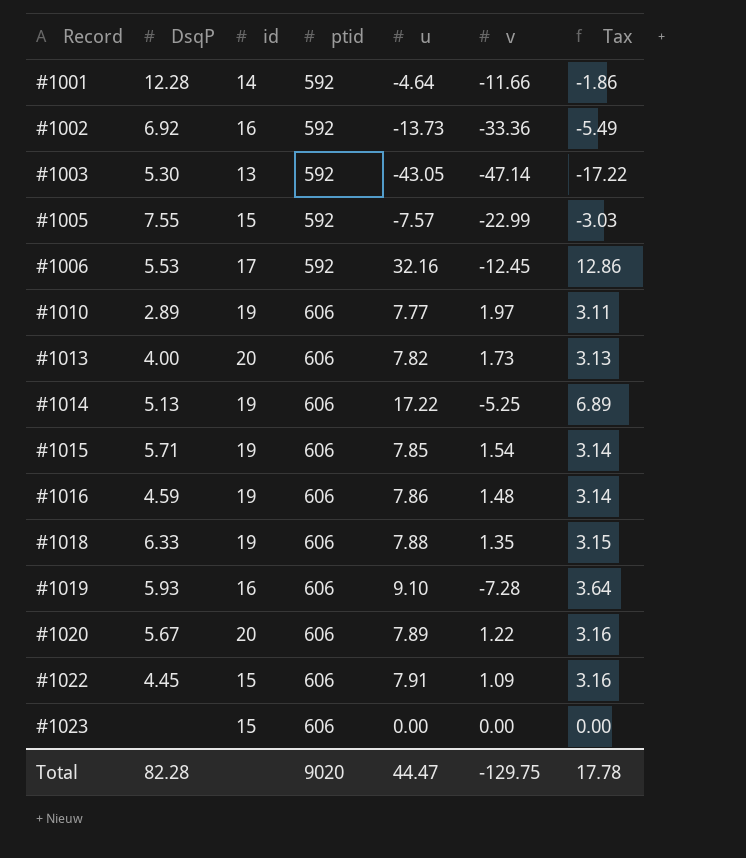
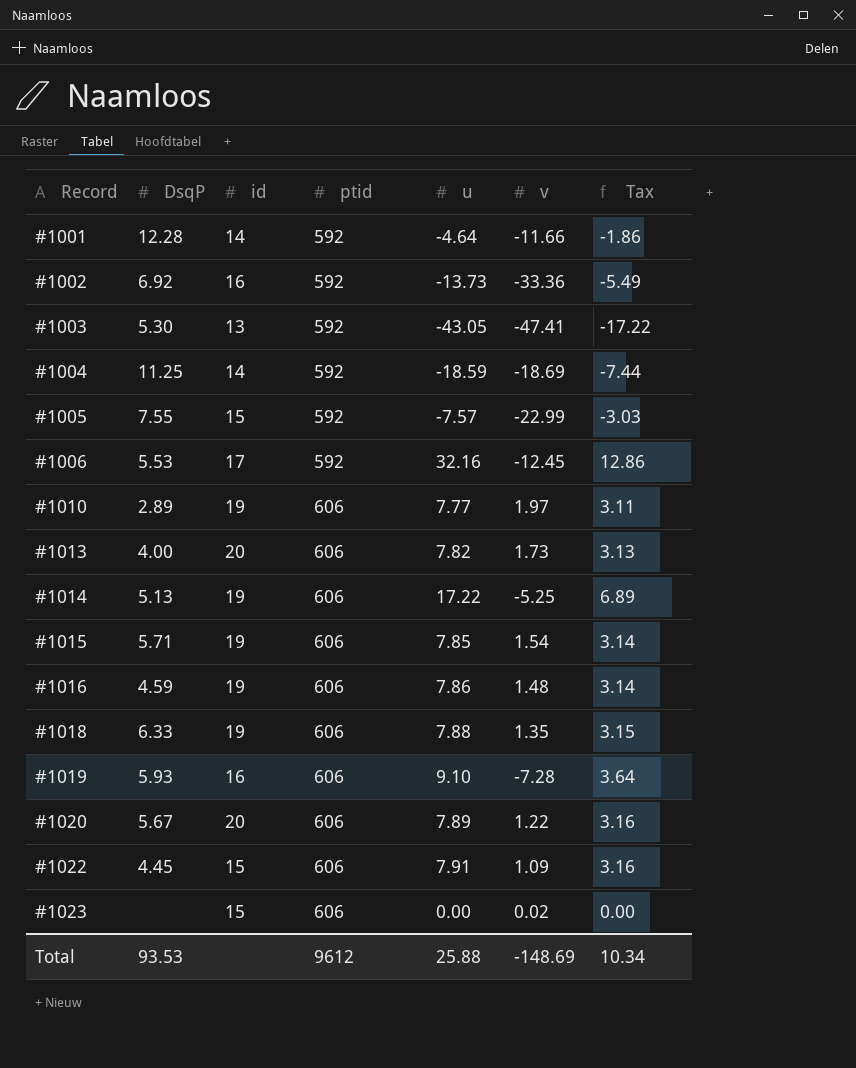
#1003 | v: -47.14 -> -47.41
row #1004: none -> 11.25 | 14 | 592 | -18.59 | -18.69 | -7.44
#1023 | v: 0.00 -> 0.02
Total | DsqP: 82.28 -> 93.53
Total | ptid: 9020 -> 9612
Total | u: 44.47 -> 25.88
Total | v: -129.75 -> -148.69
Total | Tax: 17.78 -> 10.34

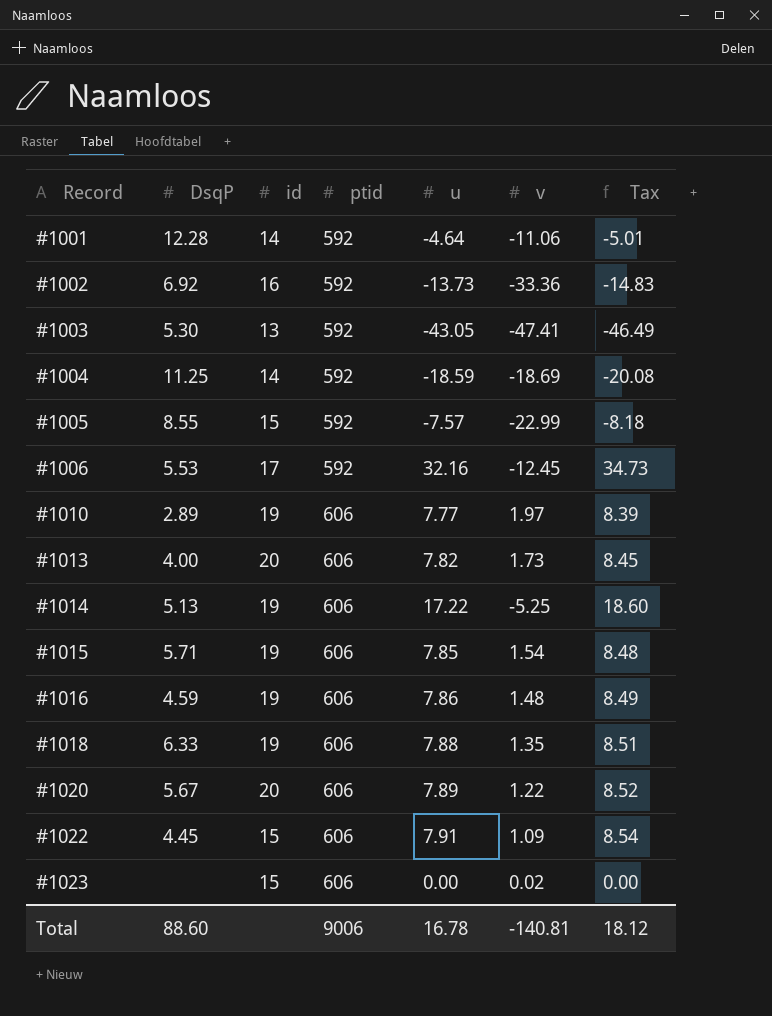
column Tax | formula: [u] * 0.4 -> [u] * 1.08
row #1019: 5.93 | 16 | 606 | 9.10 | -7.28 | 3.64 -> none
#1001 | v: -11.66 -> -11.06
#1005 | DsqP: 7.55 -> 8.55
Total | DsqP: 93.53 -> 88.60
Total | ptid: 9612 -> 9006
Total | u: 25.88 -> 16.78
Total | v: -148.69 -> -140.81
Total | Tax: 10.34 -> 18.12

